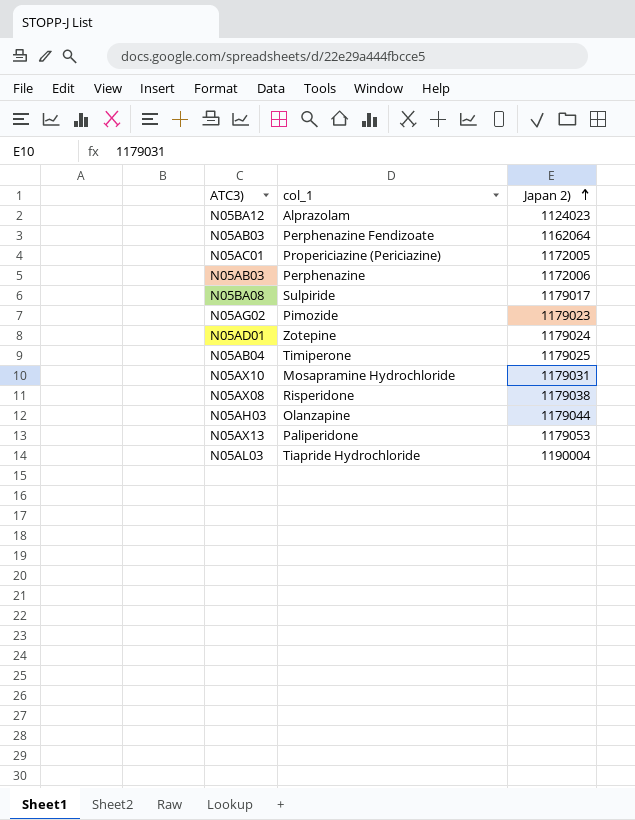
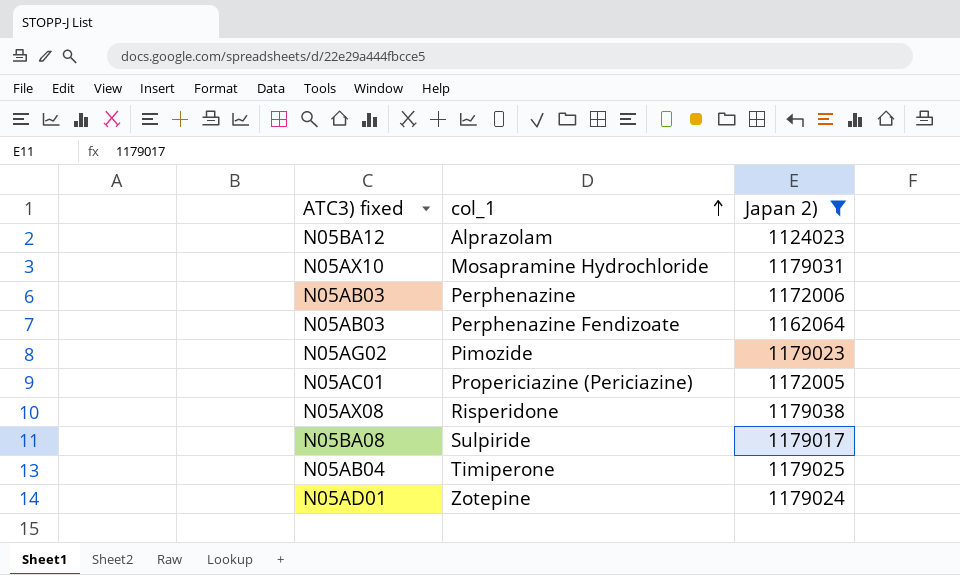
filter: none -> Japan 2) <= 1179038
row order: Japan 2) ascending -> col_1 ascending
column name: ATC3) -> ATC3) fixed

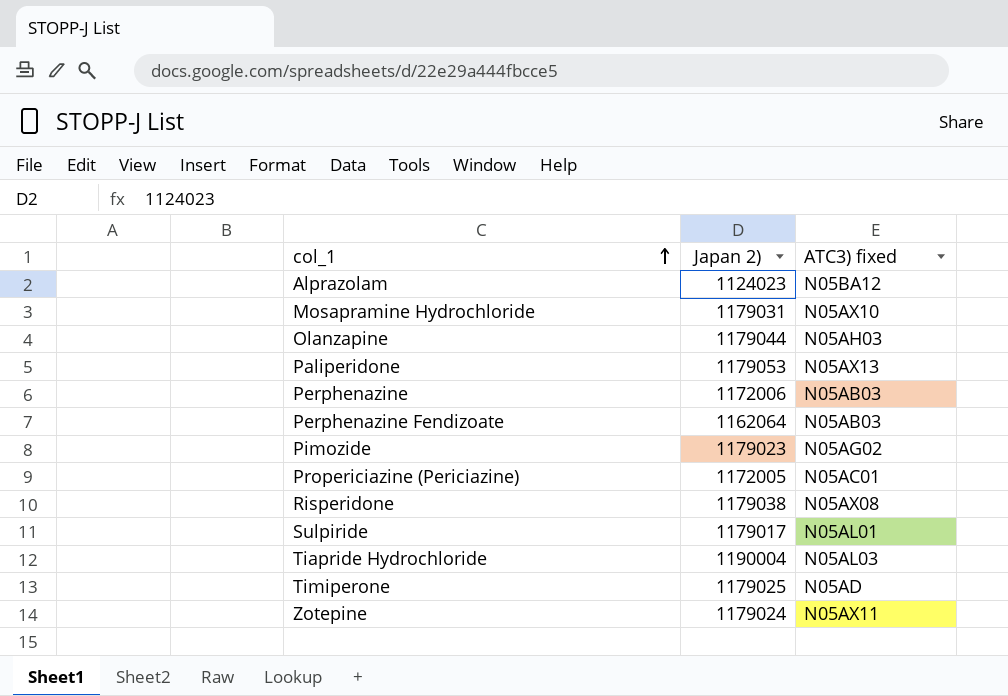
filter: Japan 2) <= 1179038 -> none
column ATC3) fixed | position: 1 -> 3
Sulpiride | ATC3) fixed: N05BA08 -> N05AL01
Timiperone | ATC3) fixed: N05AB04 -> N05AD
Zotepine | ATC3) fixed: N05AD01 -> N05AX11

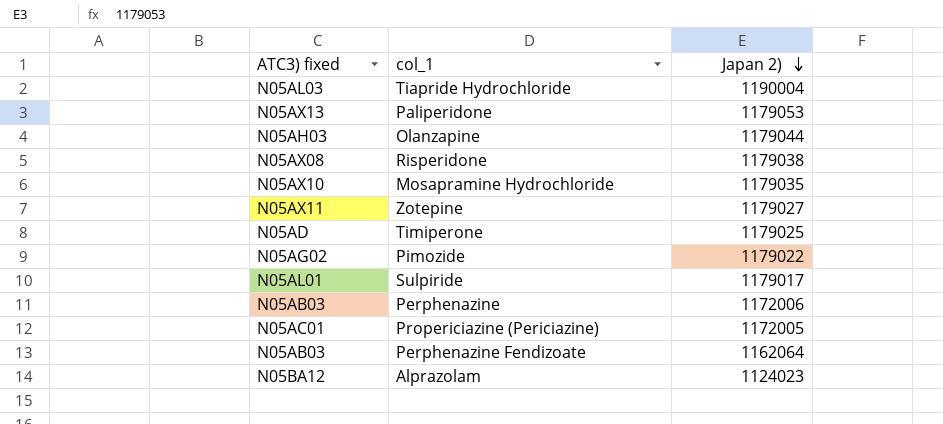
row order: col_1 ascending -> Japan 2) descending
column ATC3) fixed | position: 3 -> 1
Mosapramine Hydrochloride | Japan 2): 1179031 -> 1179035
Zotepine | Japan 2): 1179024 -> 1179027
Pimozide | Japan 2): 1179023 -> 1179022

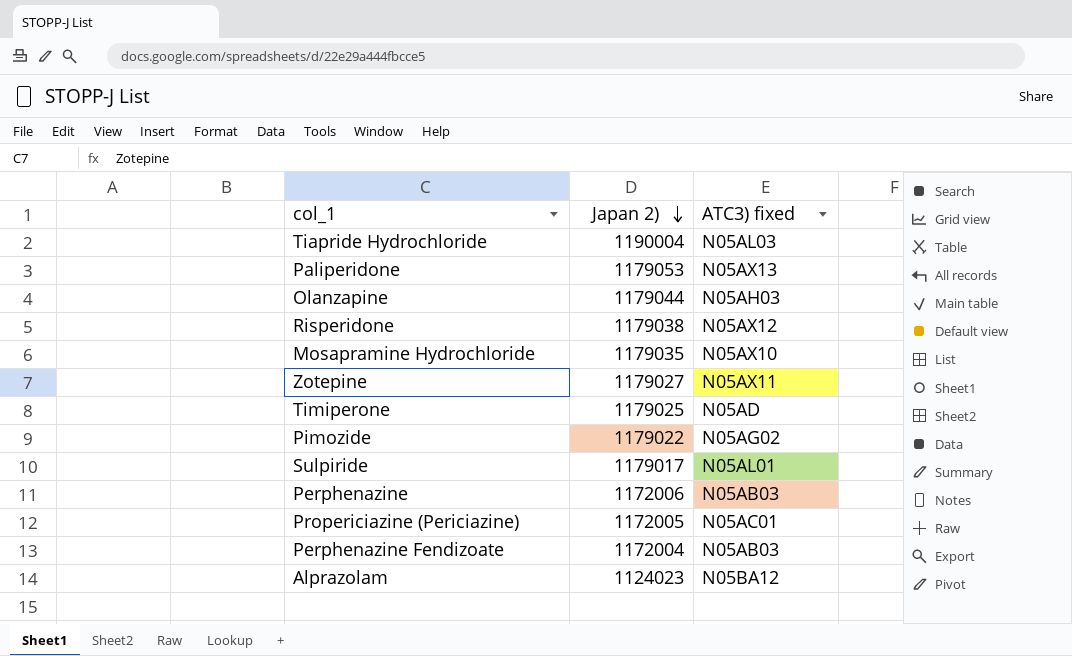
column ATC3) fixed | position: 1 -> 3
Risperidone | ATC3) fixed: N05AX08 -> N05AX12
Perphenazine Fendizoate | Japan 2): 1162064 -> 1172004

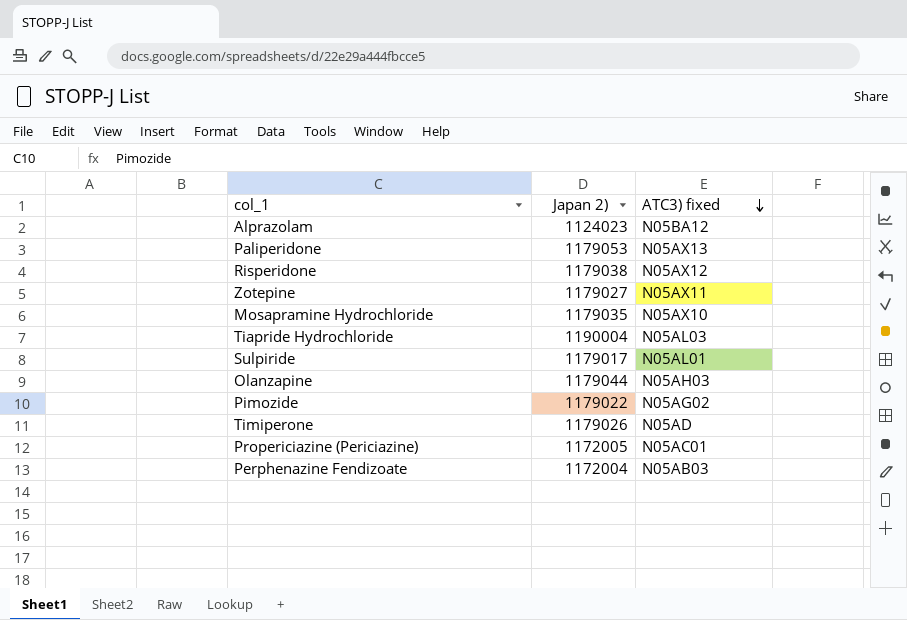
row order: Japan 2) descending -> ATC3) fixed descending
row Perphenazine: 1172006 | N05AB03 -> none
Timiperone | Japan 2): 1179025 -> 1179026

